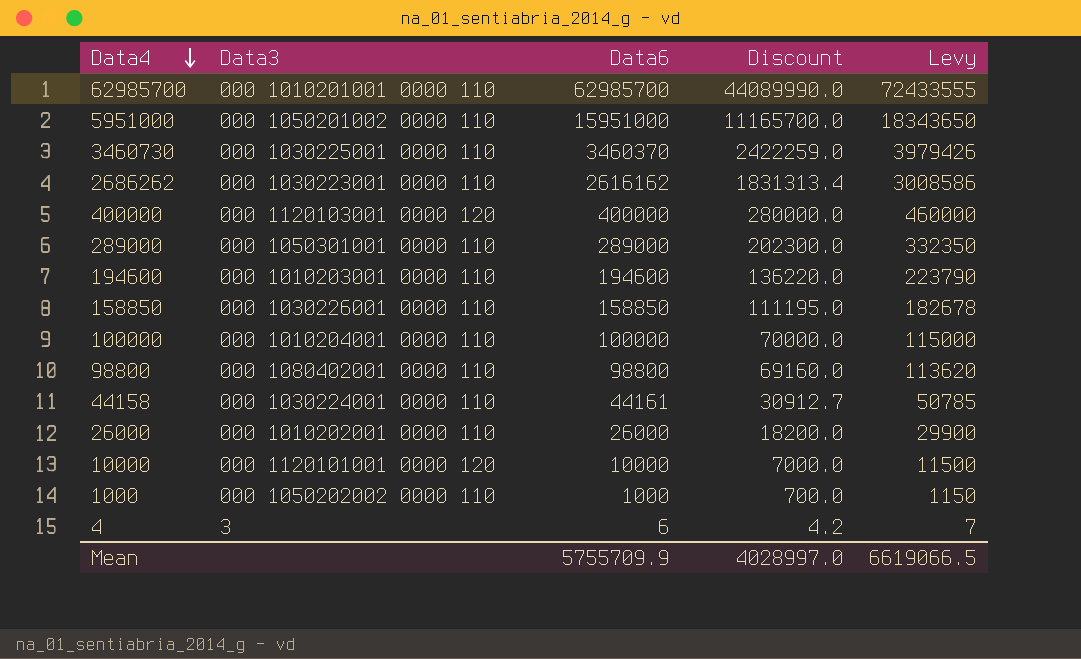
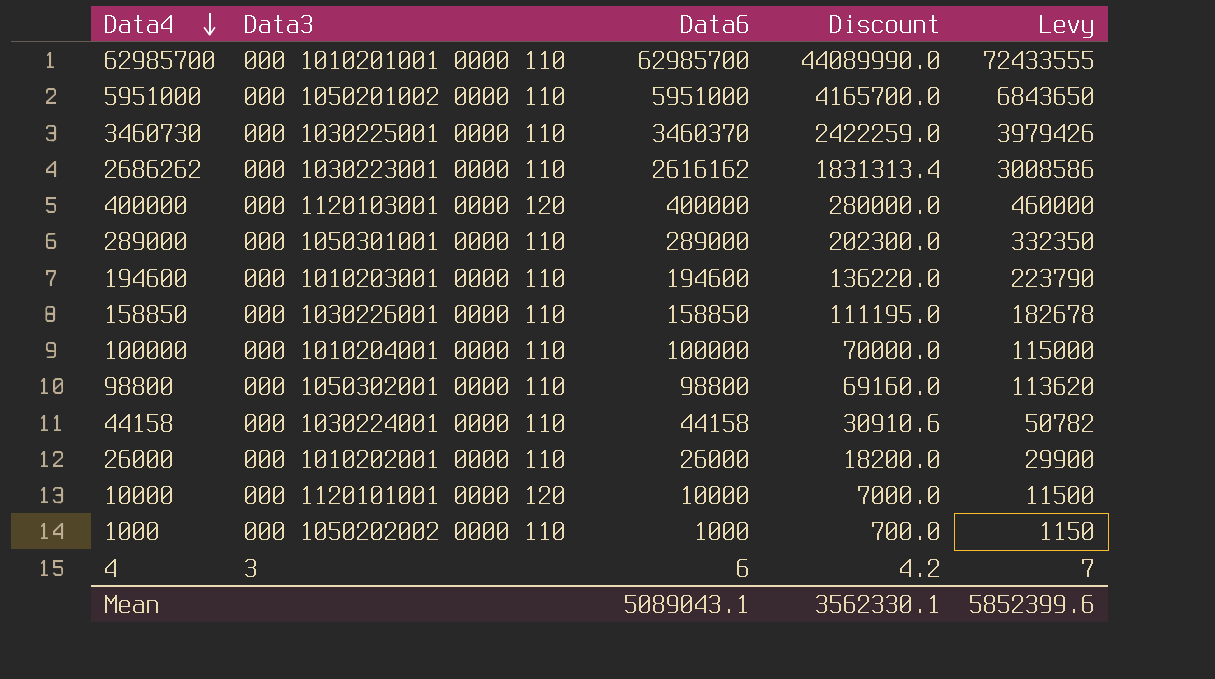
5951000 | Data6: 15951000 -> 5951000
5951000 | Discount: 11165700.0 -> 4165700.0
5951000 | Levy: 18343650 -> 6843650
98800 | Data3: 000 1080402001 0000 110 -> 000 1050302001 0000 110
44158 | Data6: 44161 -> 44158
44158 | Discount: 30912.7 -> 30910.6
44158 | Levy: 50785 -> 50782
Mean | Data6: 5755709.9 -> 5089043.1
Mean | Discount: 4028997.0 -> 3562330.1
Mean | Levy: 6619066.5 -> 5852399.6

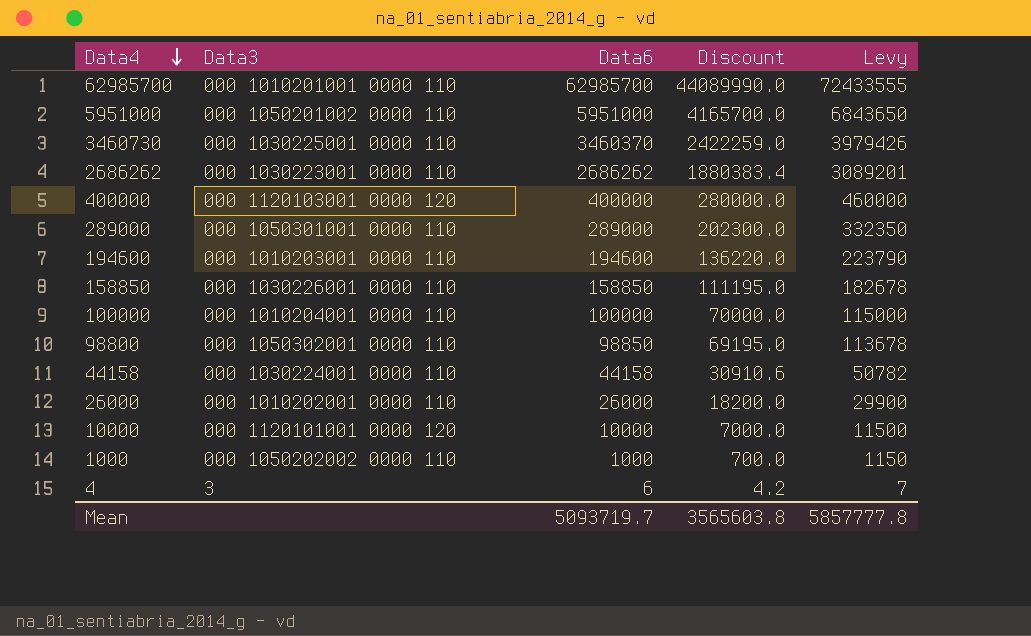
2686262 | Data6: 2616162 -> 2686262
2686262 | Discount: 1831313.4 -> 1880383.4
2686262 | Levy: 3008586 -> 3089201
98800 | Data6: 98800 -> 98850
98800 | Discount: 69160.0 -> 69195.0
98800 | Levy: 113620 -> 113678
Mean | Data6: 5089043.1 -> 5093719.7
Mean | Discount: 3562330.1 -> 3565603.8
Mean | Levy: 5852399.6 -> 5857777.8

